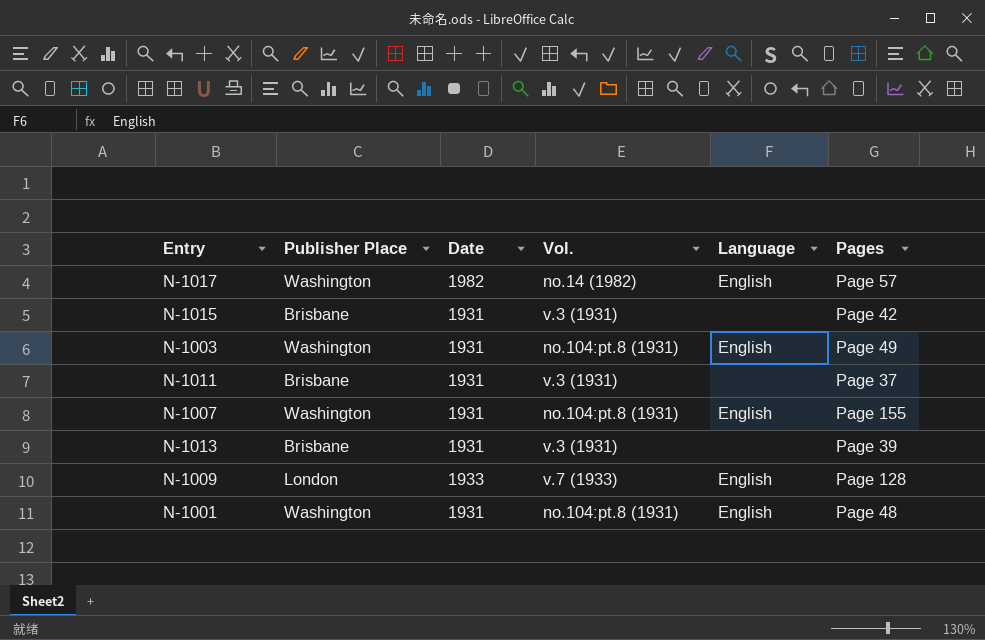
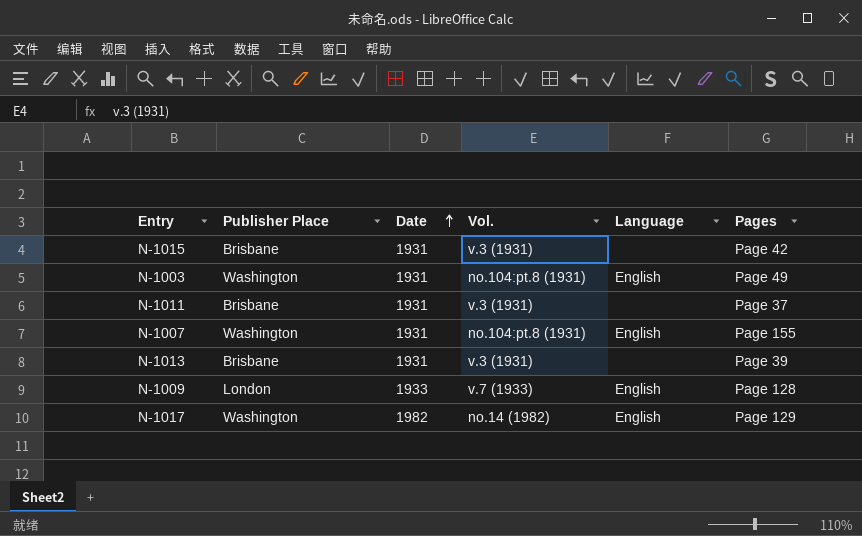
row order: none -> Date ascending
row N-1001: Washington | 1931 | no.104:pt.8 (1931) | English | Page 48 -> none
N-1017 | Pages: Page 57 -> Page 129

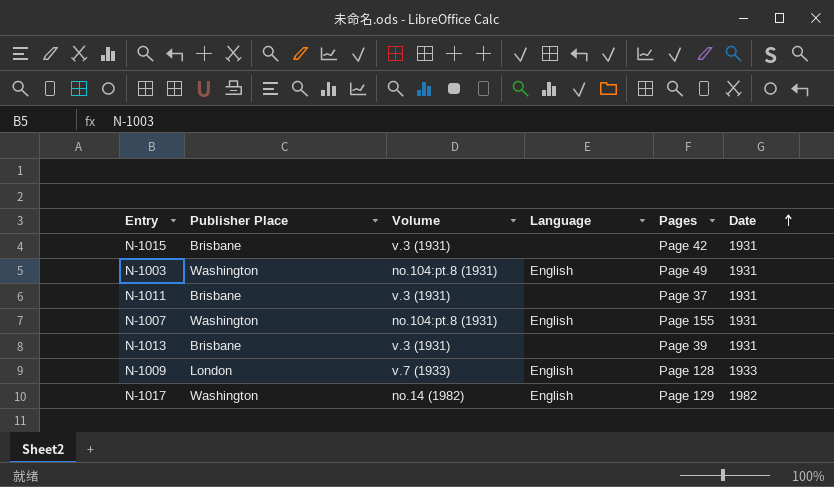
column name: Vol. -> Volume
column Date | position: 3 -> 6

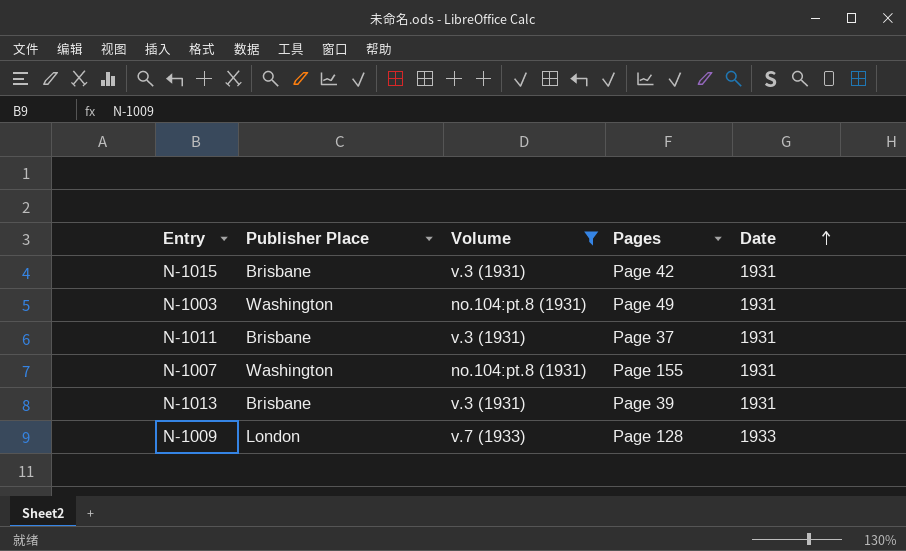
filter: none -> Volume != no.14 (1982)
column Language | position: 4 -> none

